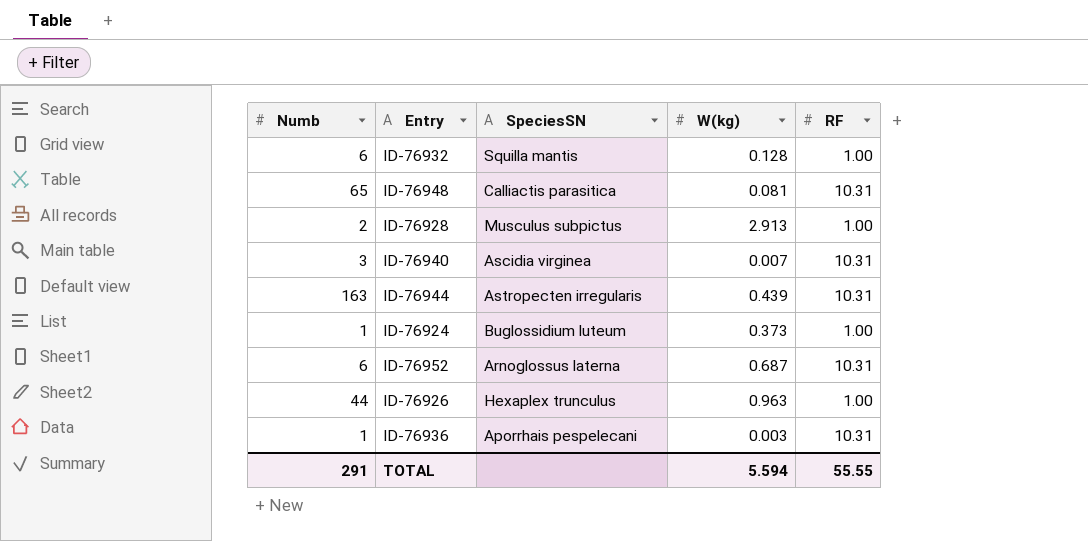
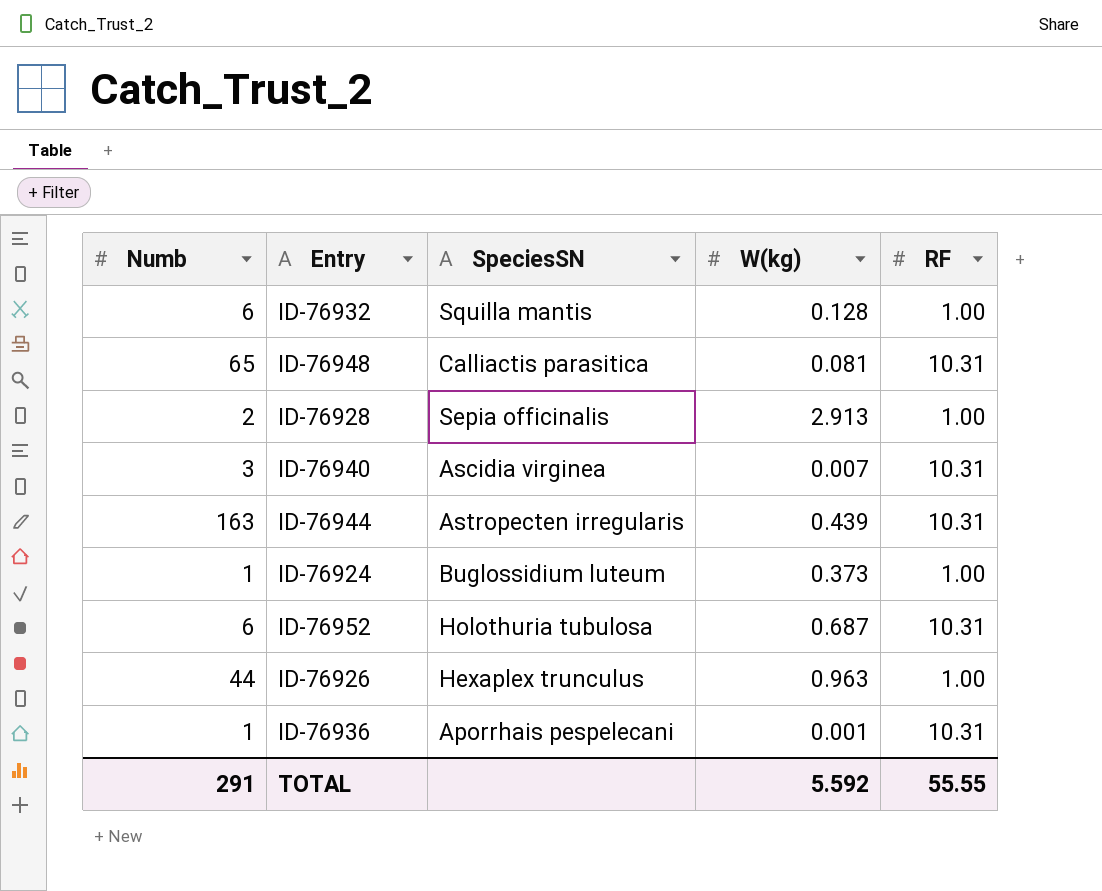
ID-76928 | SpeciesSN: Musculus subpictus -> Sepia officinalis
ID-76952 | SpeciesSN: Arnoglossus laterna -> Holothuria tubulosa
ID-76936 | W(kg): 0.003 -> 0.001
TOTAL | W(kg): 5.594 -> 5.592

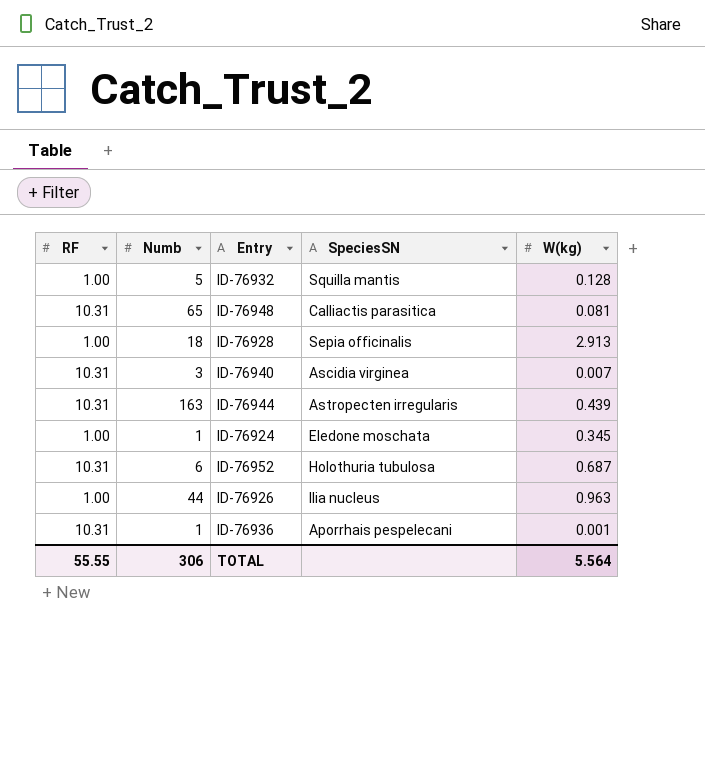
column RF | position: 5 -> 1
ID-76932 | Numb: 6 -> 5
ID-76928 | Numb: 2 -> 18
ID-76924 | SpeciesSN: Buglossidium luteum -> Eledone moschata
ID-76924 | W(kg): 0.373 -> 0.345
ID-76926 | SpeciesSN: Hexaplex trunculus -> Ilia nucleus
TOTAL | Numb: 291 -> 306
TOTAL | W(kg): 5.592 -> 5.564

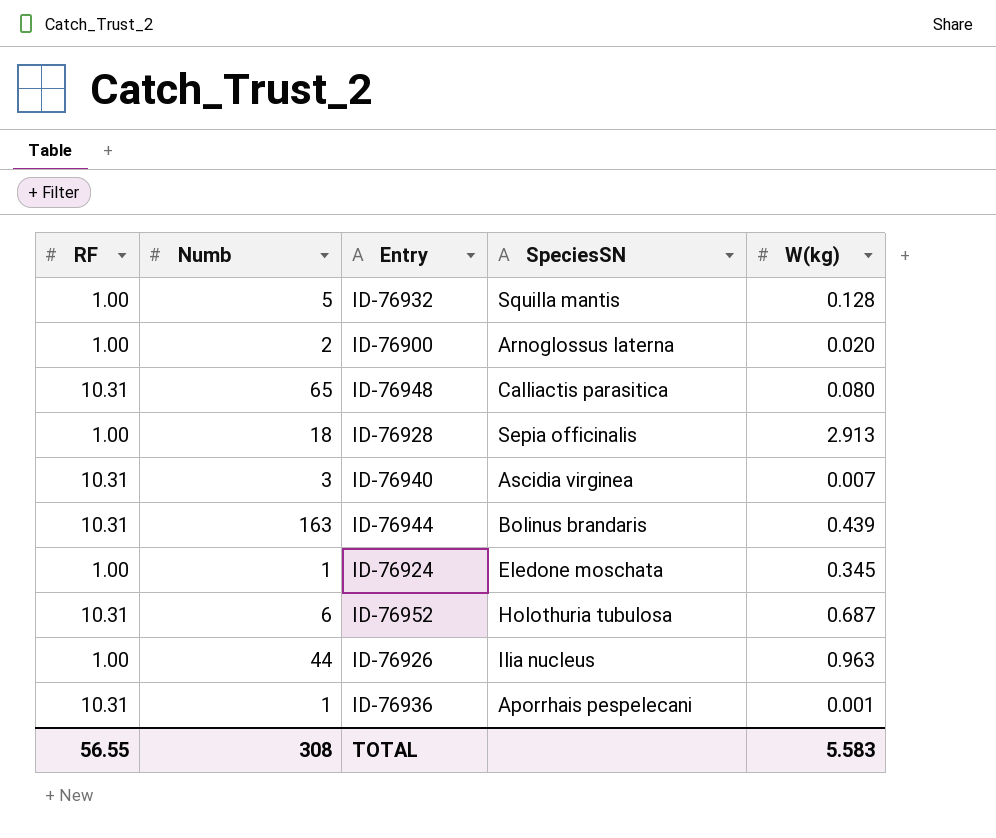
row ID-76900: none -> 1.00 | 2 | Arnoglossus laterna | 0.020
ID-76948 | W(kg): 0.081 -> 0.080
ID-76944 | SpeciesSN: Astropecten irregularis -> Bolinus brandaris
TOTAL | RF: 55.55 -> 56.55
TOTAL | Numb: 306 -> 308
TOTAL | W(kg): 5.564 -> 5.583

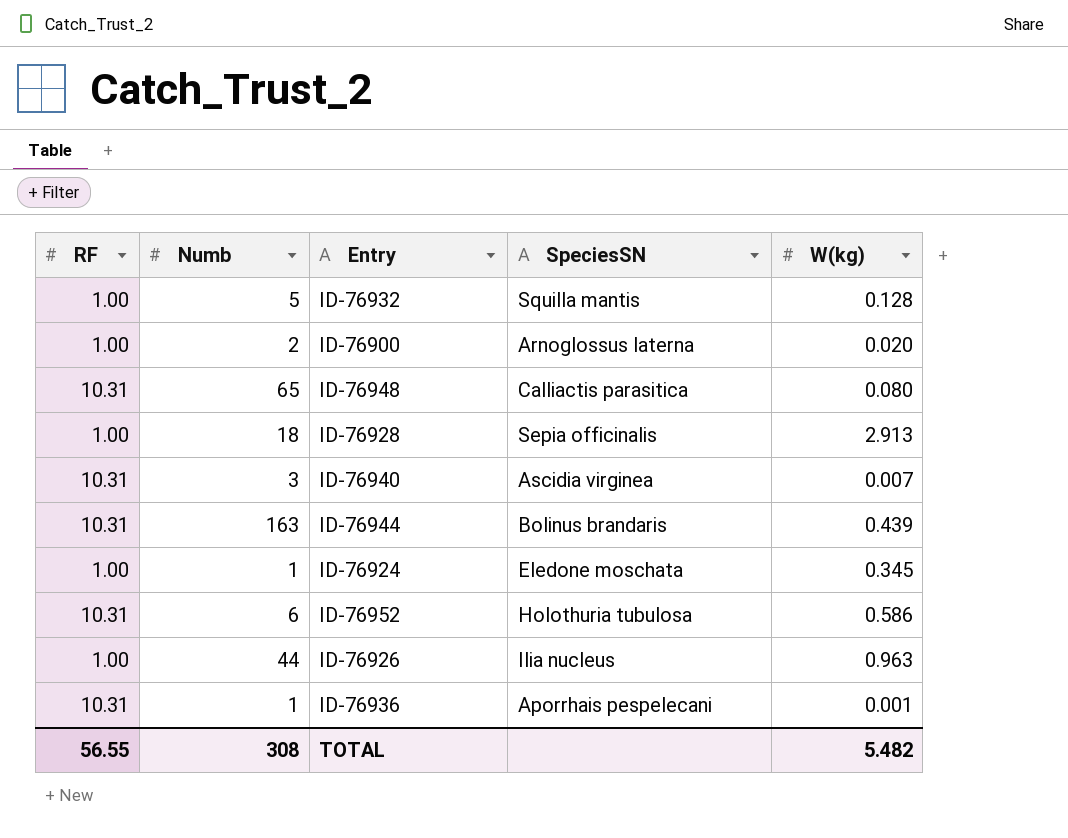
ID-76952 | W(kg): 0.687 -> 0.586
TOTAL | W(kg): 5.583 -> 5.482

